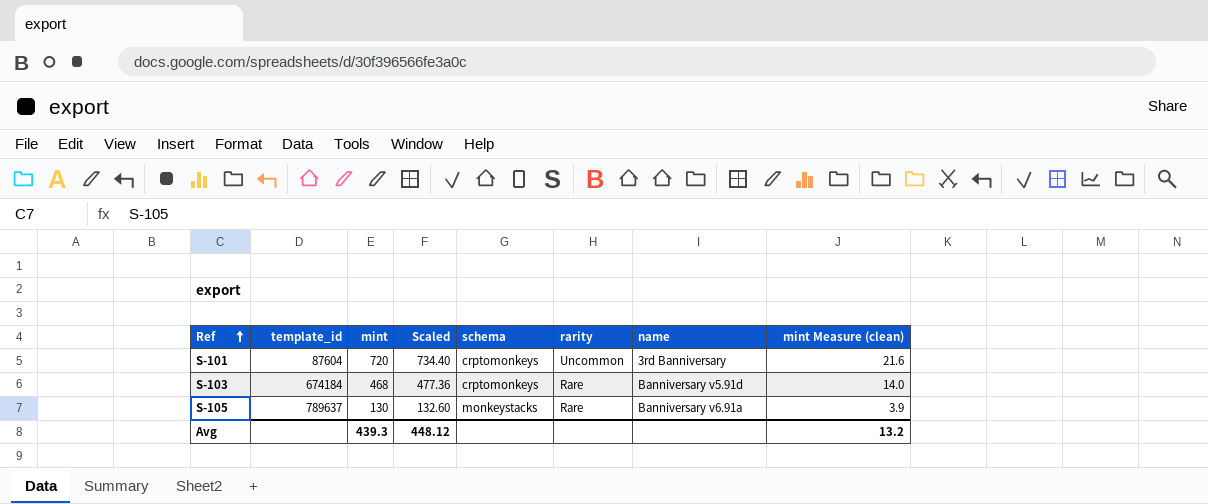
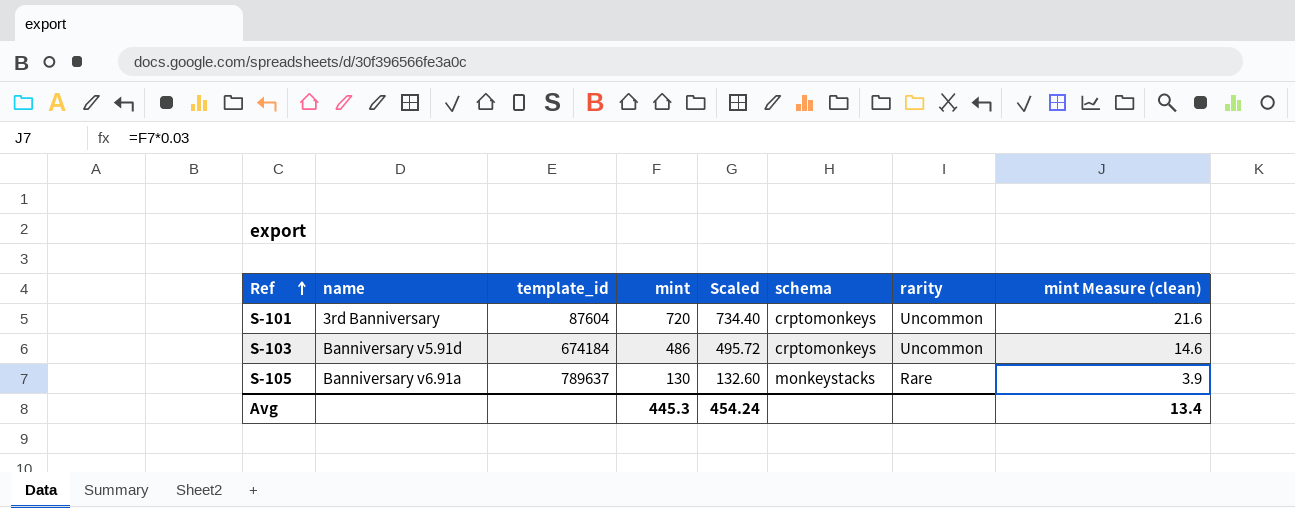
column name | position: 7 -> 2
S-103 | mint: 468 -> 486
S-103 | Scaled: 477.36 -> 495.72
S-103 | rarity: Rare -> Uncommon
S-103 | mint Measure (clean): 14.0 -> 14.6
Avg | mint: 439.3 -> 445.3
Avg | Scaled: 448.12 -> 454.24
Avg | mint Measure (clean): 13.2 -> 13.4

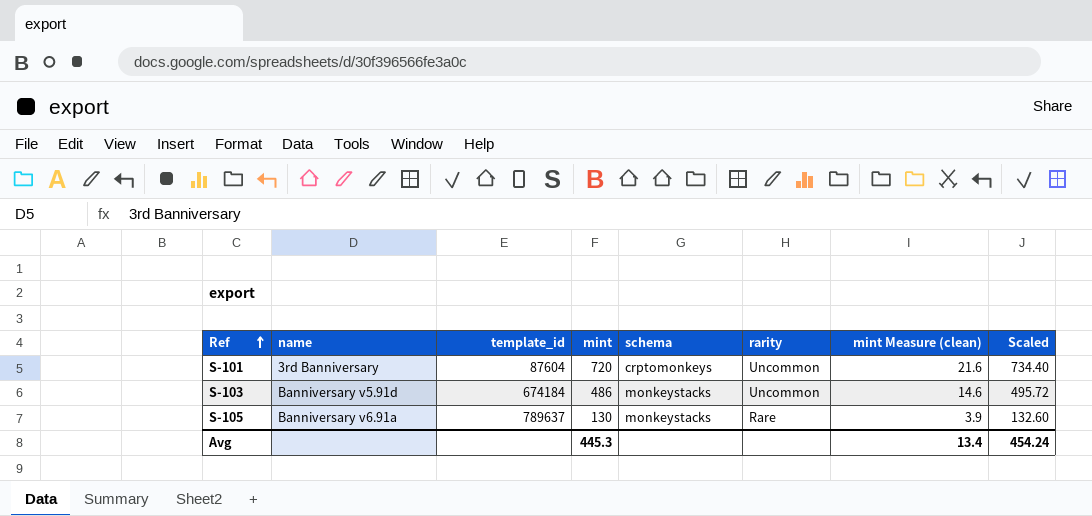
column Scaled | position: 5 -> 8
S-103 | schema: crptomonkeys -> monkeystacks

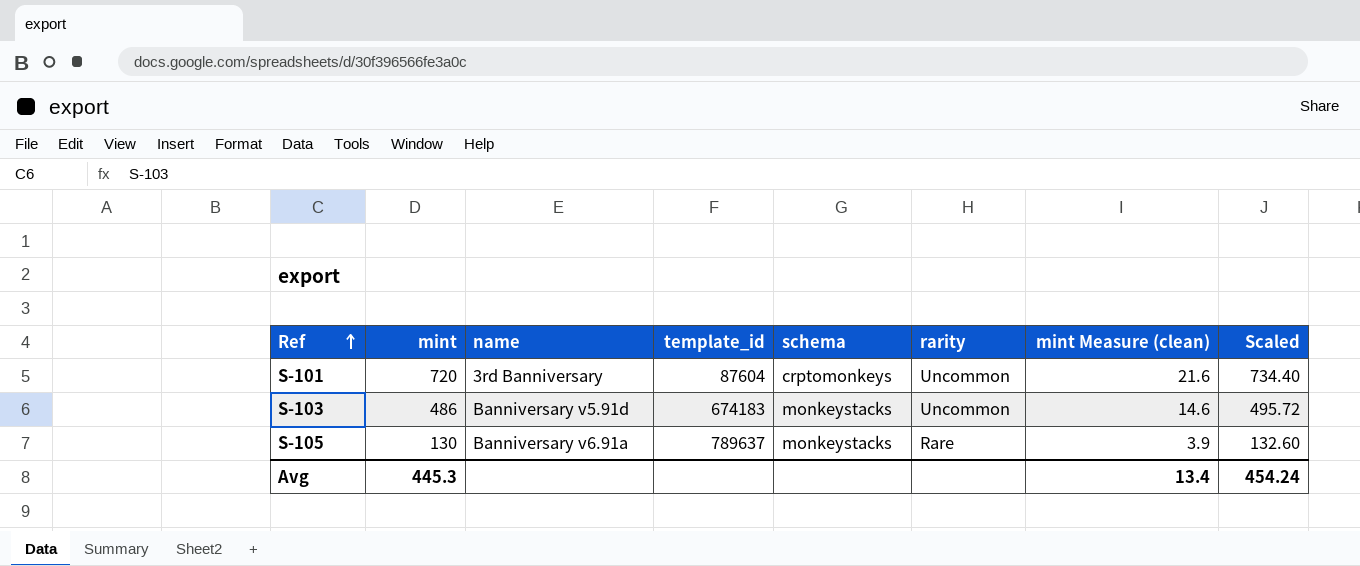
column mint | position: 4 -> 2
S-103 | template_id: 674184 -> 674183

